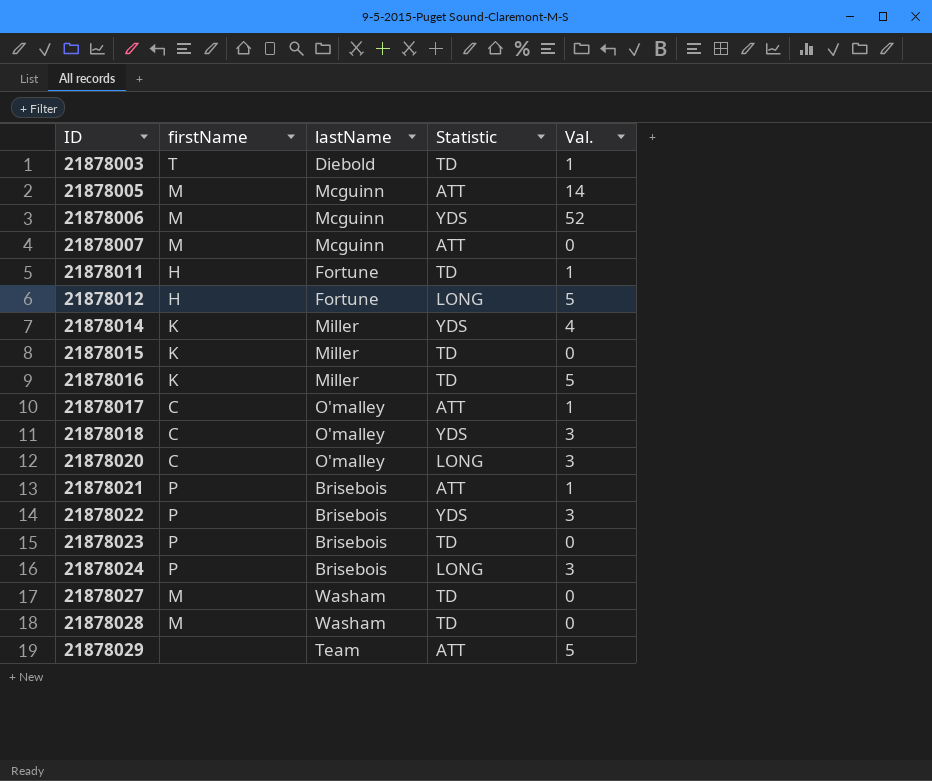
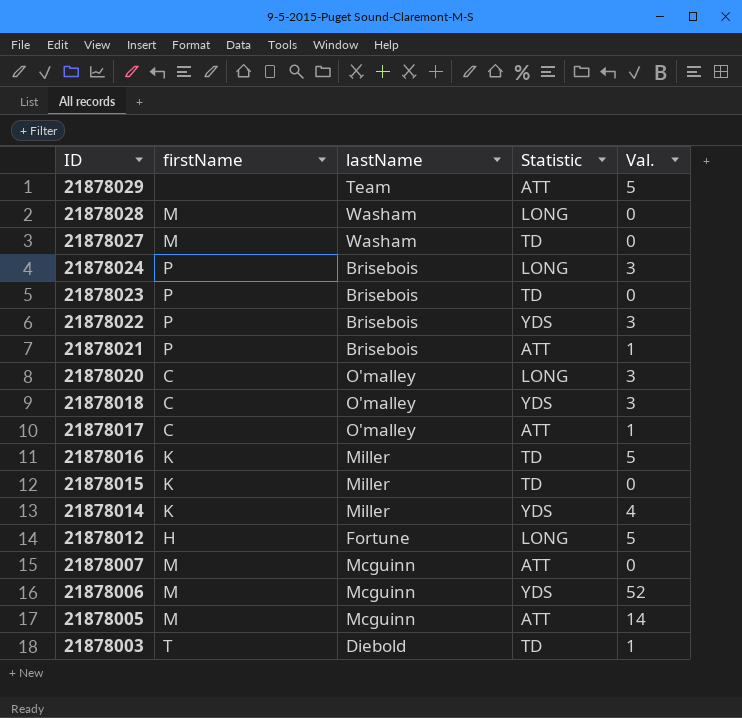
row order: ID ascending -> ID descending
row 21878011: H | Fortune | TD | 1 -> none
21878028 | Statistic: TD -> LONG

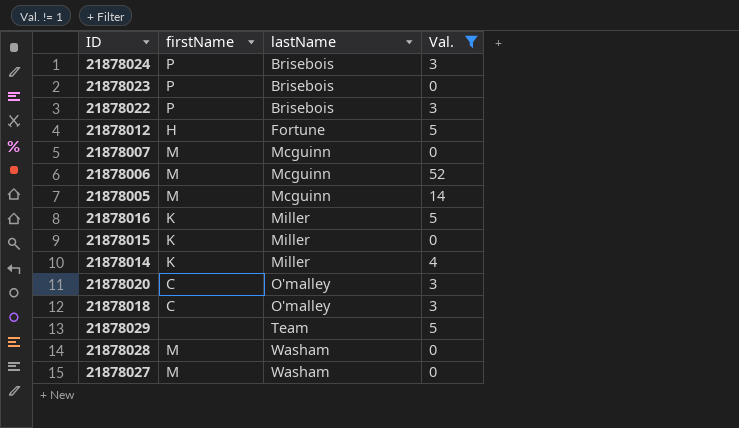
filter: none -> Val. != 1
row order: ID descending -> lastName ascending
column Statistic | position: 4 -> none

